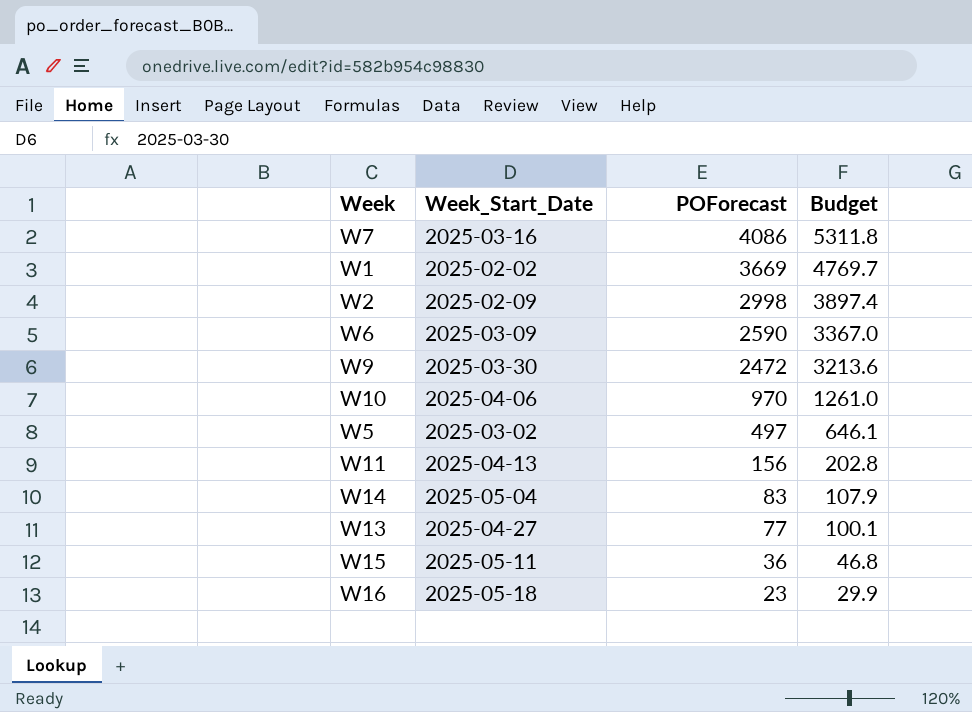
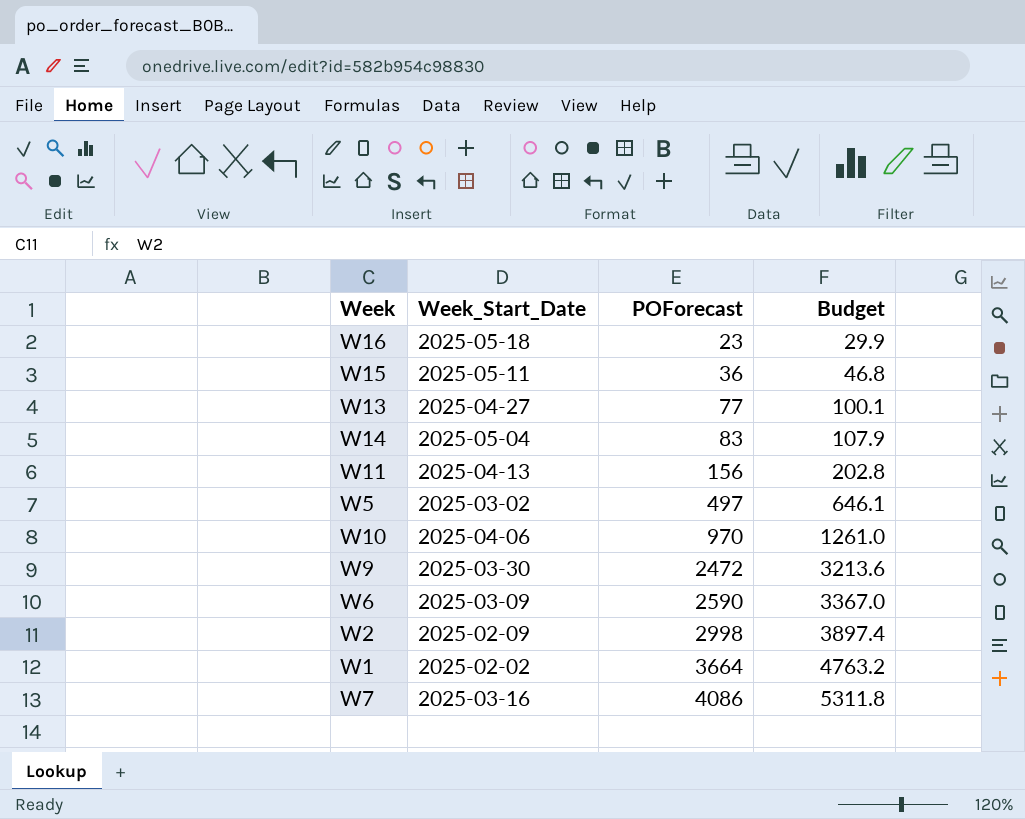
row order: POForecast descending -> POForecast ascending
W1 | POForecast: 3669 -> 3664
W1 | Budget: 4769.7 -> 4763.2

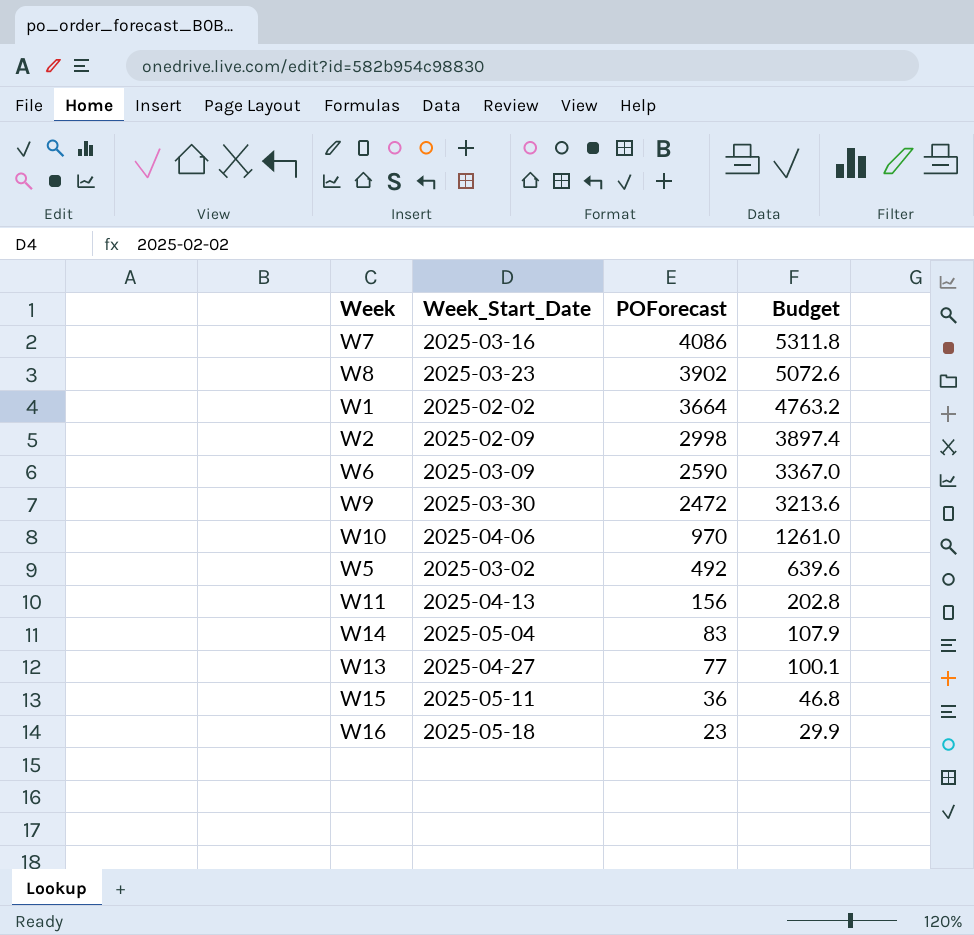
row order: POForecast ascending -> POForecast descending
row W8: none -> 2025-03-23 | 3902 | 5072.6
W5 | POForecast: 497 -> 492
W5 | Budget: 646.1 -> 639.6

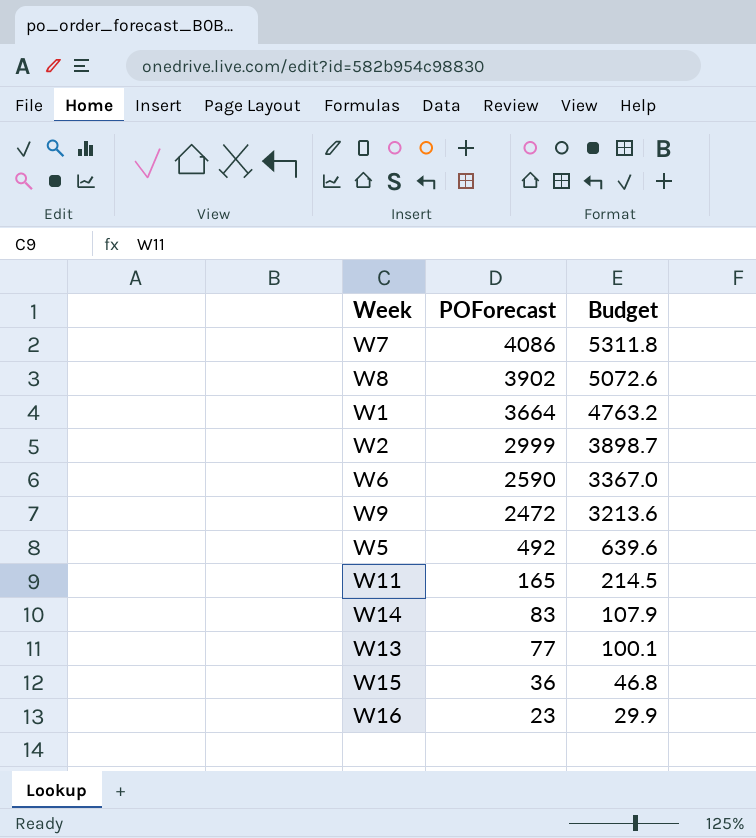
column Week_Start_Date | position: 2 -> none
row W10: 2025-04-06 | 970 | 1261.0 -> none
W2 | POForecast: 2998 -> 2999
W2 | Budget: 3897.4 -> 3898.7
W11 | POForecast: 156 -> 165
W11 | Budget: 202.8 -> 214.5

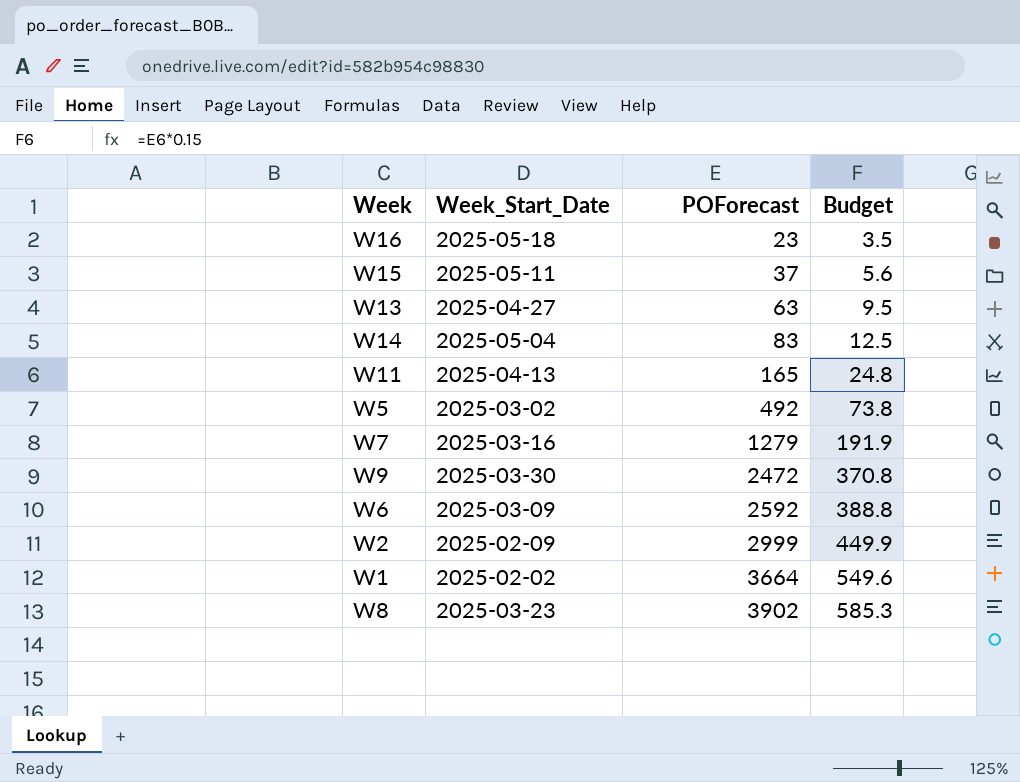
row order: POForecast descending -> POForecast ascending
column Week_Start_Date | position: none -> 2
column Budget | formula: [POForecast] * 1.3 -> [POForecast] * 0.15
W15 | POForecast: 36 -> 37
W13 | POForecast: 77 -> 63
W7 | POForecast: 4086 -> 1279
W6 | POForecast: 2590 -> 2592

